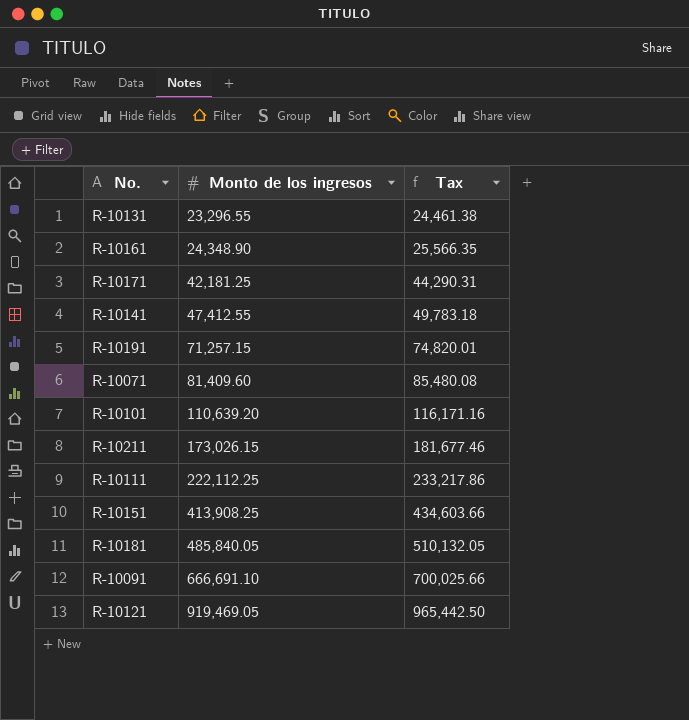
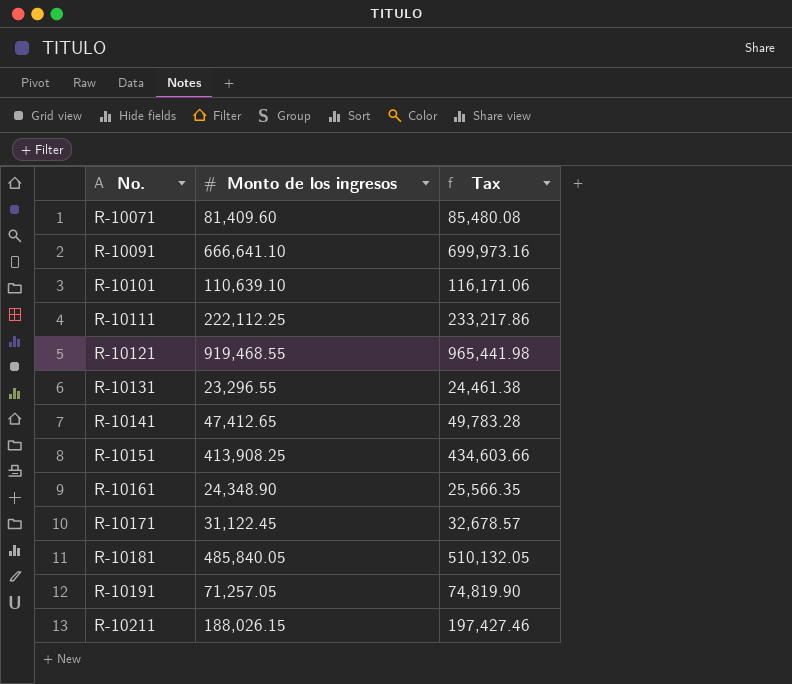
row order: Monto de los ingresos ascending -> No. ascending
R-10091 | Monto de los ingresos: 666,691.10 -> 666,641.10
R-10091 | Tax: 700,025.66 -> 699,973.16
R-10101 | Monto de los ingresos: 110,639.20 -> 110,639.10
R-10101 | Tax: 116,171.16 -> 116,171.06
R-10121 | Monto de los ingresos: 919,469.05 -> 919,468.55
R-10121 | Tax: 965,442.50 -> 965,441.98
R-10141 | Monto de los ingresos: 47,412.55 -> 47,412.65
R-10141 | Tax: 49,783.18 -> 49,783.28
R-10171 | Monto de los ingresos: 42,181.25 -> 31,122.45
R-10171 | Tax: 44,290.31 -> 32,678.57
R-10191 | Monto de los ingresos: 71,257.15 -> 71,257.05
R-10191 | Tax: 74,820.01 -> 74,819.90
R-10211 | Monto de los ingresos: 173,026.15 -> 188,026.15
R-10211 | Tax: 181,677.46 -> 197,427.46

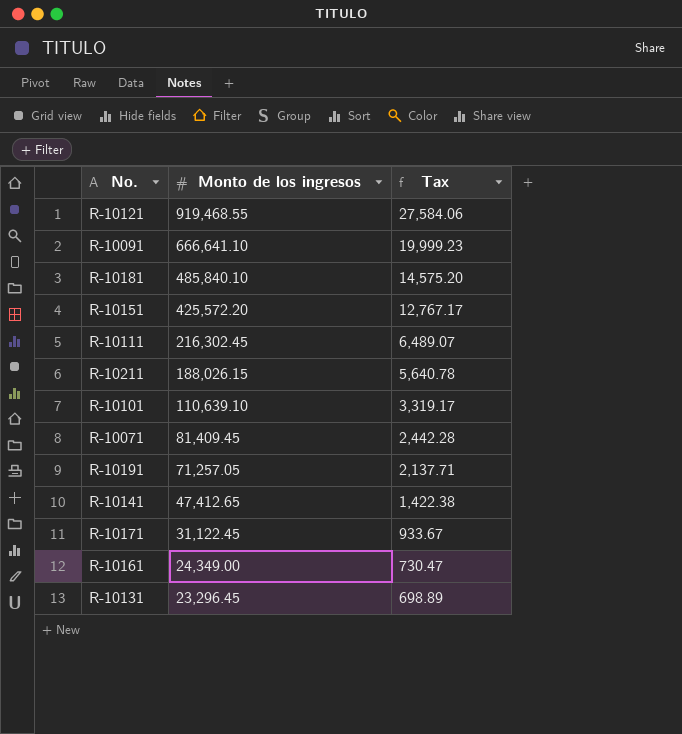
row order: No. ascending -> Monto de los ingresos descending
column Tax | formula: [Monto de los ingresos] * 1.05 -> [Monto de los ingresos] * 0.03
R-10181 | Monto de los ingresos: 485,840.05 -> 485,840.10
R-10151 | Monto de los ingresos: 413,908.25 -> 425,572.20
R-10111 | Monto de los ingresos: 222,112.25 -> 216,302.45
R-10071 | Monto de los ingresos: 81,409.60 -> 81,409.45
R-10161 | Monto de los ingresos: 24,348.90 -> 24,349.00
R-10131 | Monto de los ingresos: 23,296.55 -> 23,296.45

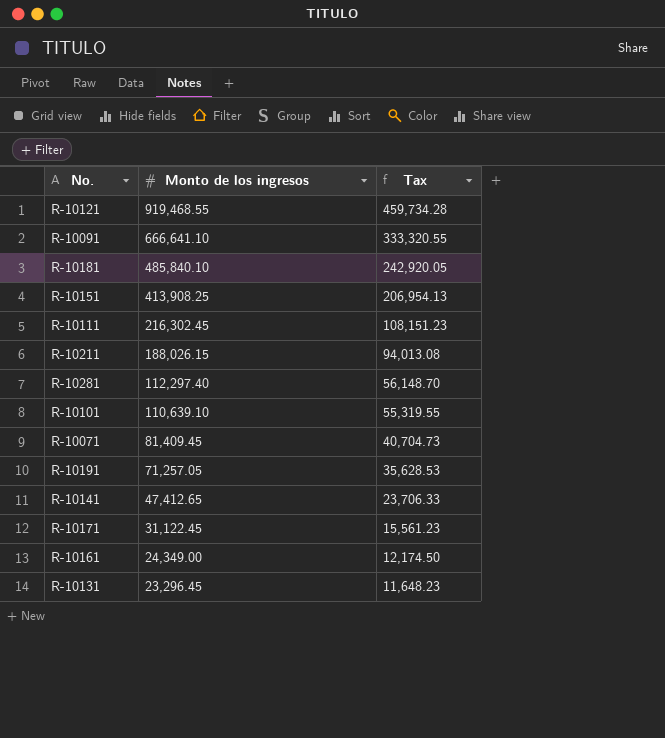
column Tax | formula: [Monto de los ingresos] * 0.03 -> [Monto de los ingresos] * 0.5
R-10151 | Monto de los ingresos: 425,572.20 -> 413,908.25
row R-10281: none -> 112,297.40 | 56,148.70

